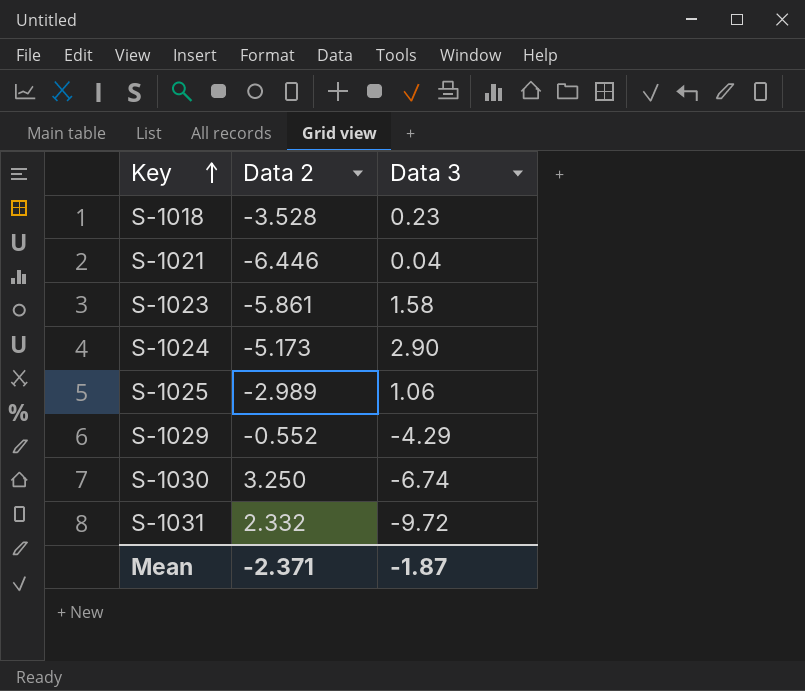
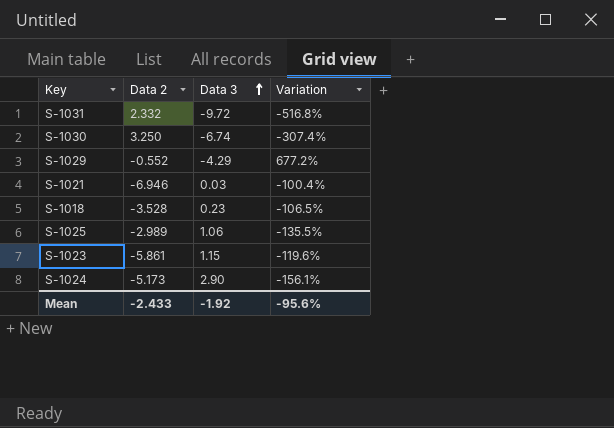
row order: Key ascending -> Data 3 ascending
column Variation | formula: none -> ([Data 3] - [Data 2]) / [Data 2]
S-1021 | Data 2: -6.446 -> -6.946
S-1021 | Data 3: 0.04 -> 0.03
S-1023 | Data 3: 1.58 -> 1.15
Mean | Data 2: -2.371 -> -2.433
Mean | Data 3: -1.87 -> -1.92

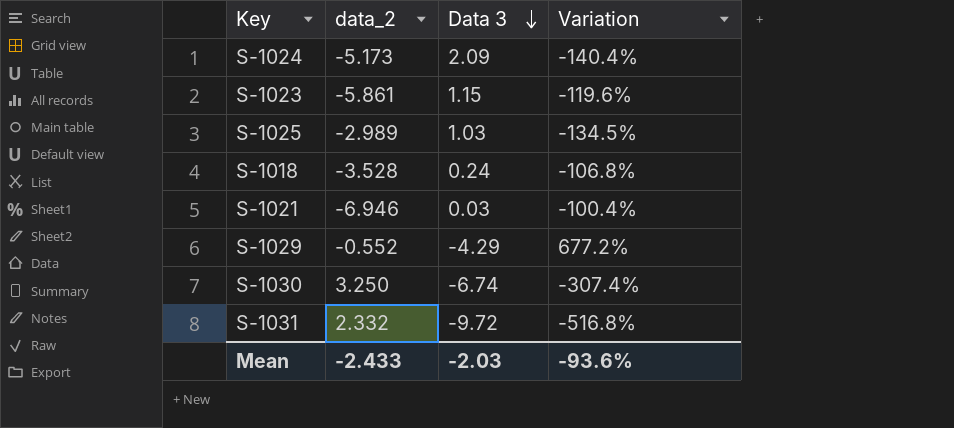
row order: Data 3 ascending -> Data 3 descending
column name: Data 2 -> data_2
S-1024 | Data 3: 2.90 -> 2.09
S-1024 | Variation: -156.1% -> -140.4%
S-1025 | Data 3: 1.06 -> 1.03
S-1025 | Variation: -135.5% -> -134.5%
S-1018 | Data 3: 0.23 -> 0.24
S-1018 | Variation: -106.5% -> -106.8%
Mean | Data 3: -1.92 -> -2.03
Mean | Variation: -95.6% -> -93.6%

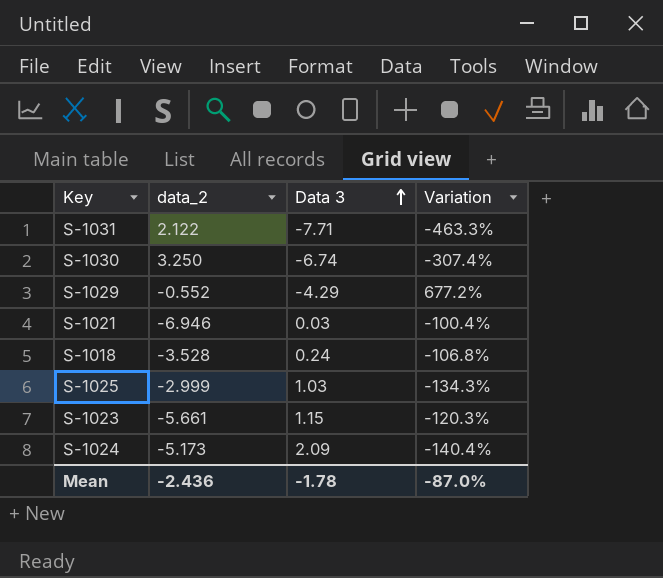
row order: Data 3 descending -> Data 3 ascending
S-1031 | data_2: 2.332 -> 2.122
S-1031 | Data 3: -9.72 -> -7.71
S-1031 | Variation: -516.8% -> -463.3%
S-1025 | data_2: -2.989 -> -2.999
S-1025 | Variation: -134.5% -> -134.3%
S-1023 | data_2: -5.861 -> -5.661
S-1023 | Variation: -119.6% -> -120.3%
Mean | data_2: -2.433 -> -2.436
Mean | Data 3: -2.03 -> -1.78
Mean | Variation: -93.6% -> -87.0%

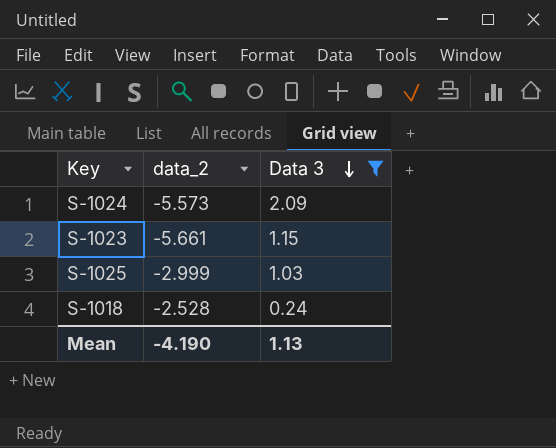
filter: none -> Data 3 >= 0.24
row order: Data 3 ascending -> Data 3 descending
column Variation | formula: ([Data 3] - [data_2]) / [data_2] -> none
S-1024 | data_2: -5.173 -> -5.573
S-1018 | data_2: -3.528 -> -2.528
Mean | data_2: -2.436 -> -4.190
Mean | Data 3: -1.78 -> 1.13

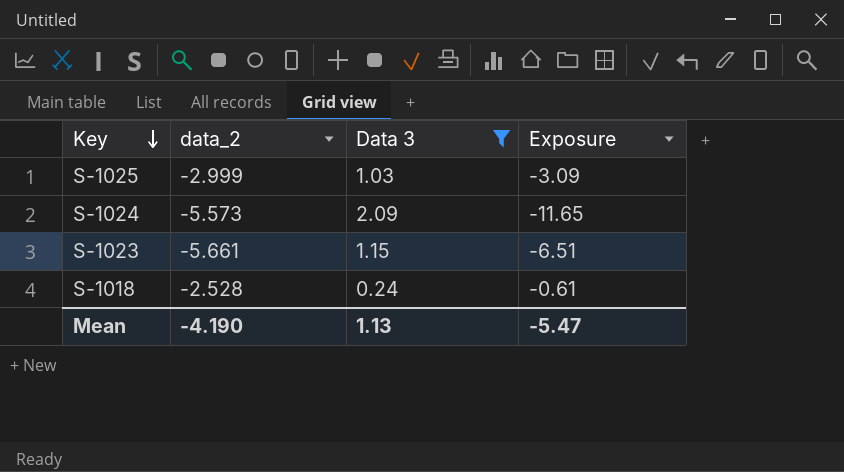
row order: Data 3 descending -> Key descending
column Exposure | formula: none -> [data_2] * [Data 3]

